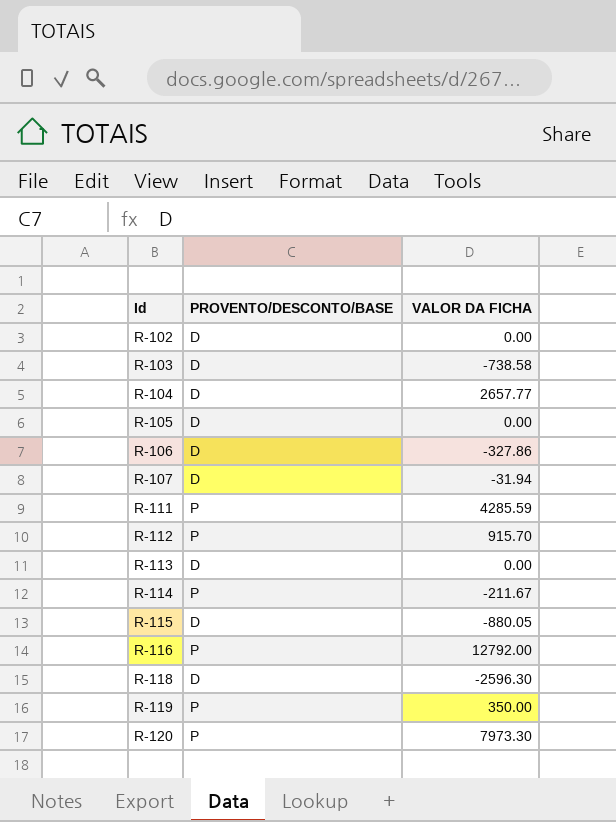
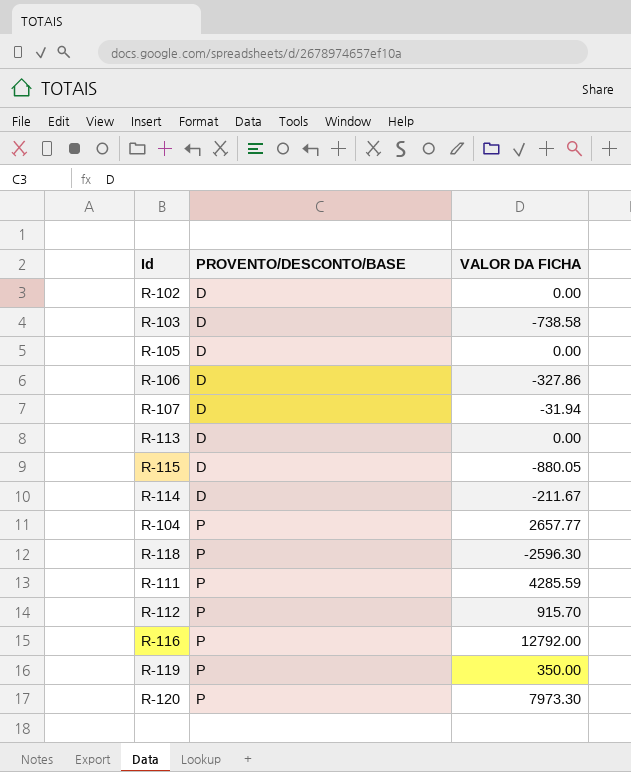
row order: Id ascending -> PROVENTO/DESCONTO/BASE ascending
R-114 | PROVENTO/DESCONTO/BASE: P -> D
R-104 | PROVENTO/DESCONTO/BASE: D -> P
R-118 | PROVENTO/DESCONTO/BASE: D -> P

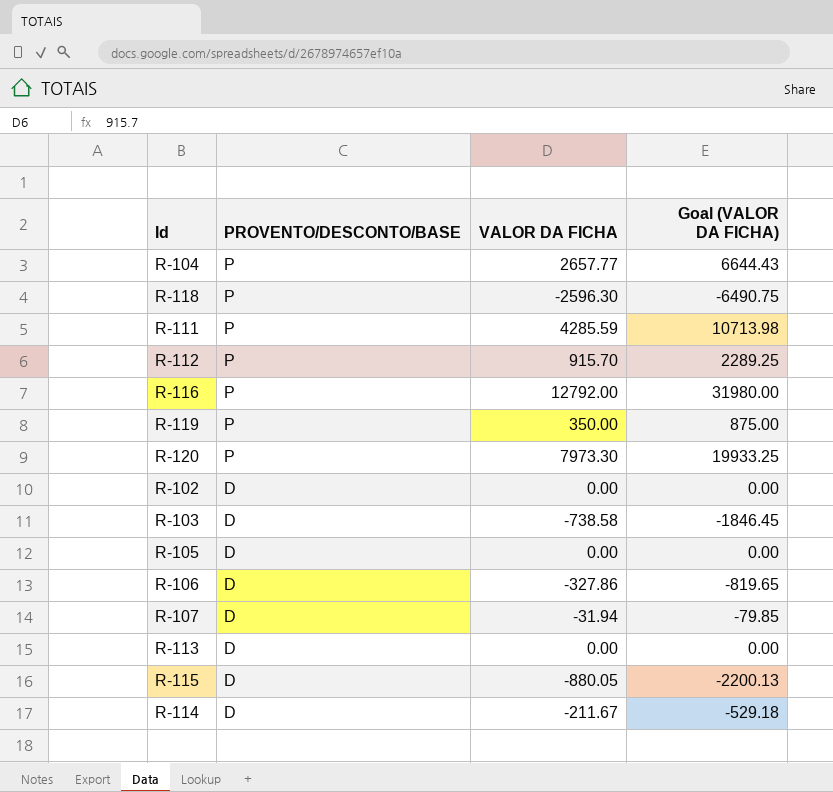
row order: PROVENTO/DESCONTO/BASE ascending -> PROVENTO/DESCONTO/BASE descending
column Goal (VALOR DA FICHA) | formula: none -> [VALOR DA FICHA] * 2.5

